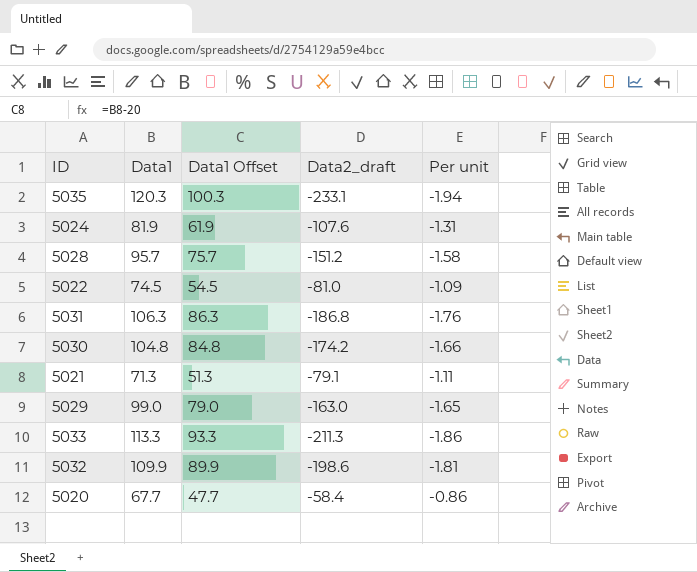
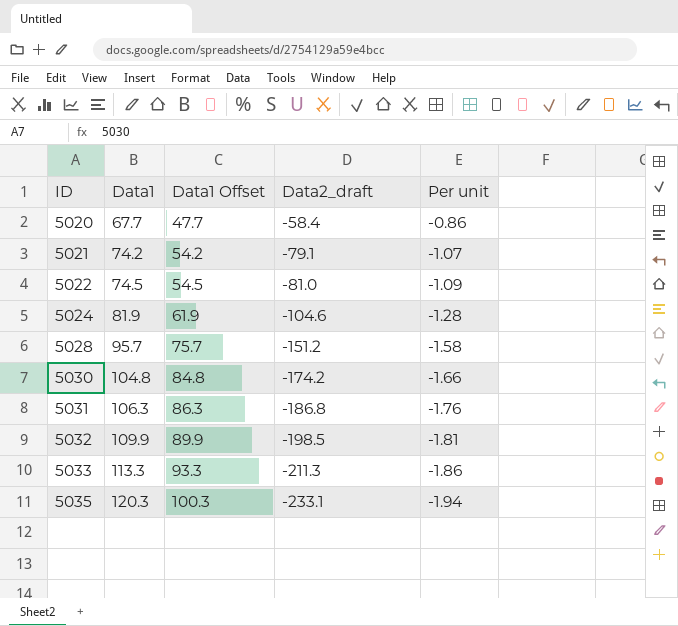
row order: none -> ID ascending
row 5029: 99.0 | 79.0 | -163.0 | -1.65 -> none
5021 | Data1: 71.3 -> 74.2
5021 | Data1 Offset: 51.3 -> 54.2
5021 | Per unit: -1.11 -> -1.07
5024 | Data2_draft: -107.6 -> -104.6
5024 | Per unit: -1.31 -> -1.28
5032 | Data2_draft: -198.6 -> -198.5

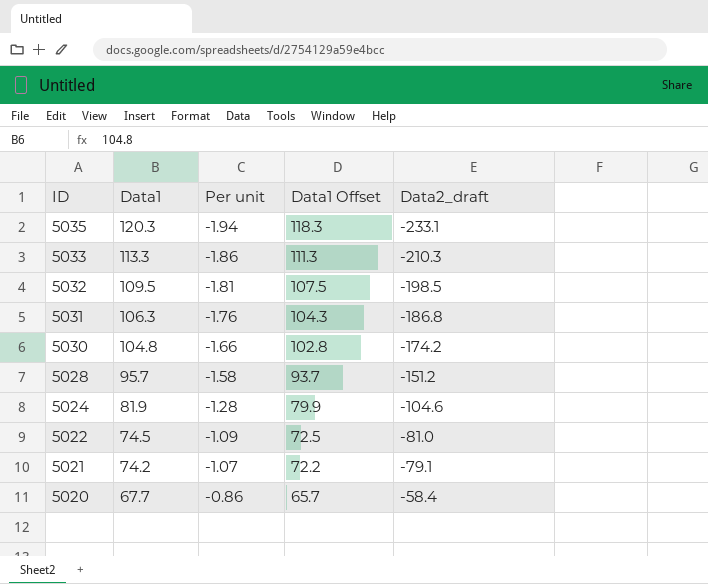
row order: ID ascending -> ID descending
column Per unit | position: 5 -> 3
column Data1 Offset | formula: [Data1] - 20 -> [Data1] - 2
5033 | Data2_draft: -211.3 -> -210.3
5032 | Data1: 109.9 -> 109.5

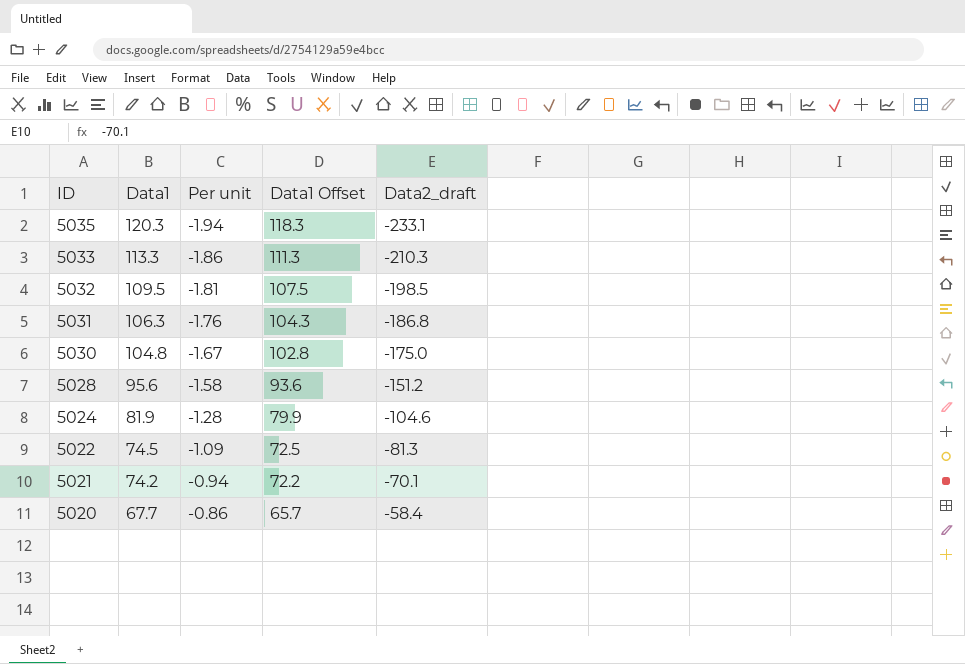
5030 | Per unit: -1.66 -> -1.67
5030 | Data2_draft: -174.2 -> -175.0
5028 | Data1: 95.7 -> 95.6
5028 | Data1 Offset: 93.7 -> 93.6
5022 | Data2_draft: -81.0 -> -81.3
5021 | Per unit: -1.07 -> -0.94
5021 | Data2_draft: -79.1 -> -70.1

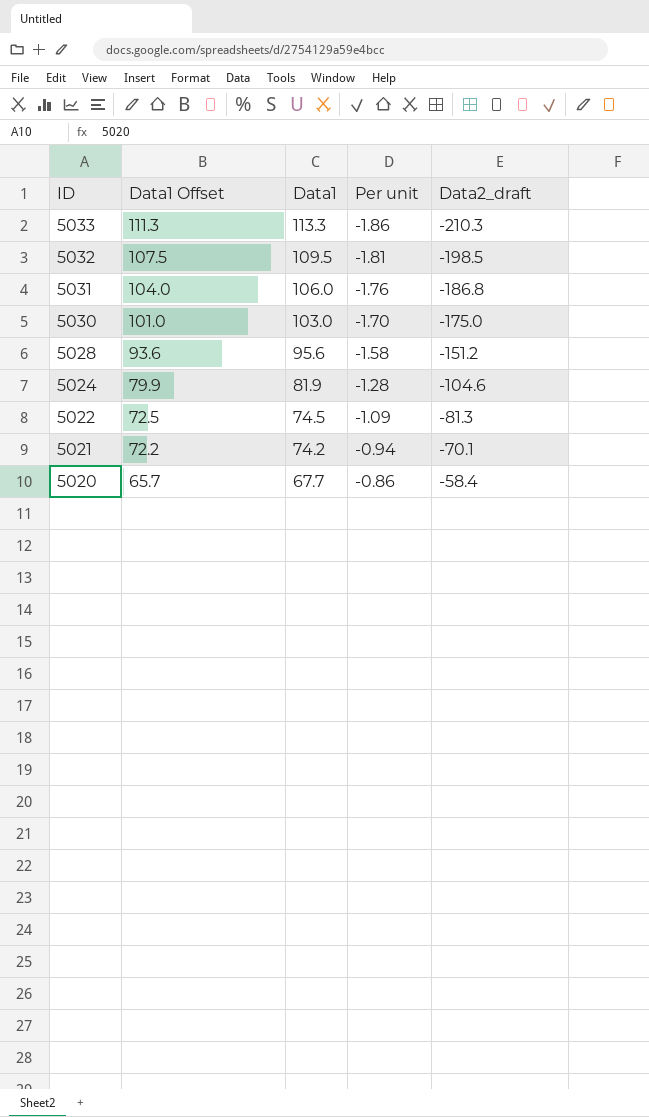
column Data1 Offset | position: 4 -> 2
row 5035: 120.3 | -1.94 | 118.3 | -233.1 -> none
5031 | Data1 Offset: 104.3 -> 104.0
5031 | Data1: 106.3 -> 106.0
5030 | Data1 Offset: 102.8 -> 101.0
5030 | Data1: 104.8 -> 103.0
5030 | Per unit: -1.67 -> -1.70

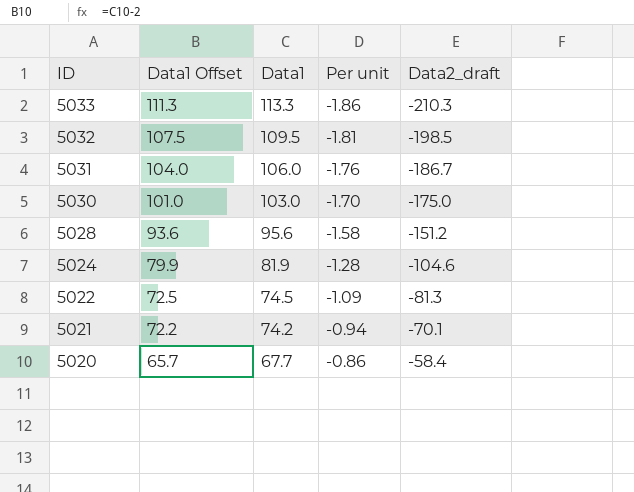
5031 | Data2_draft: -186.8 -> -186.7

